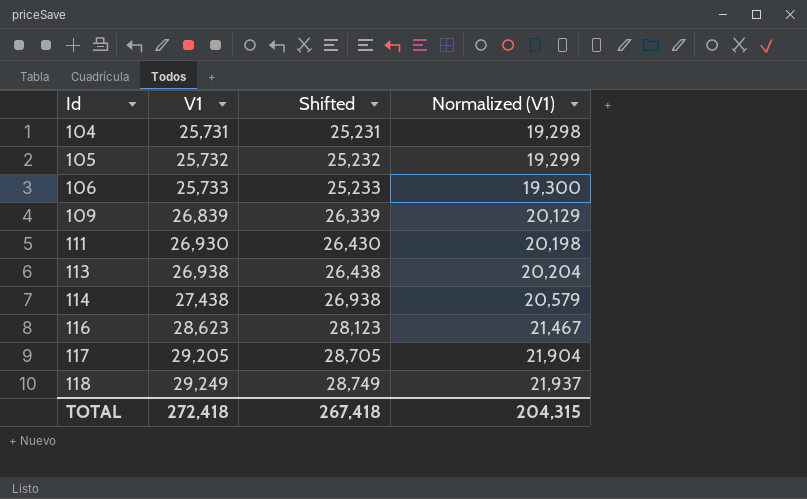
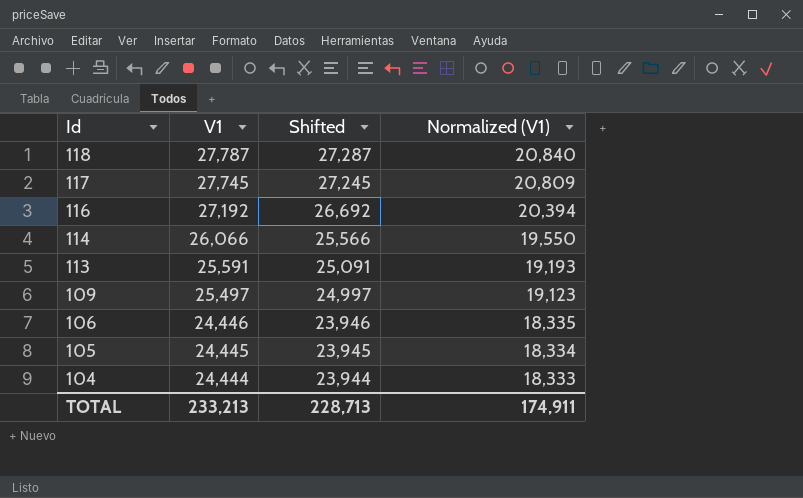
row order: Id ascending -> Id descending
row 111: 26,930 | 26,430 | 20,198 -> none
118 | V1: 29,249 -> 27,787
118 | Shifted: 28,749 -> 27,287
118 | Normalized (V1): 21,937 -> 20,840
117 | V1: 29,205 -> 27,745
117 | Shifted: 28,705 -> 27,245
117 | Normalized (V1): 21,904 -> 20,809
116 | V1: 28,623 -> 27,192
116 | Shifted: 28,123 -> 26,692
116 | Normalized (V1): 21,467 -> 20,394
114 | V1: 27,438 -> 26,066
114 | Shifted: 26,938 -> 25,566
114 | Normalized (V1): 20,579 -> 19,550
113 | V1: 26,938 -> 25,591
113 | Shifted: 26,438 -> 25,091
113 | Normalized (V1): 20,204 -> 19,193
109 | V1: 26,839 -> 25,497
109 | Shifted: 26,339 -> 24,997
109 | Normalized (V1): 20,129 -> 19,123
106 | V1: 25,733 -> 24,446
106 | Shifted: 25,233 -> 23,946
106 | Normalized (V1): 19,300 -> 18,335
105 | V1: 25,732 -> 24,445
105 | Shifted: 25,232 -> 23,945
105 | Normalized (V1): 19,299 -> 18,334
104 | V1: 25,731 -> 24,444
104 | Shifted: 25,231 -> 23,944
104 | Normalized (V1): 19,298 -> 18,333
TOTAL | V1: 272,418 -> 233,213
TOTAL | Shifted: 267,418 -> 228,713
TOTAL | Normalized (V1): 204,315 -> 174,911

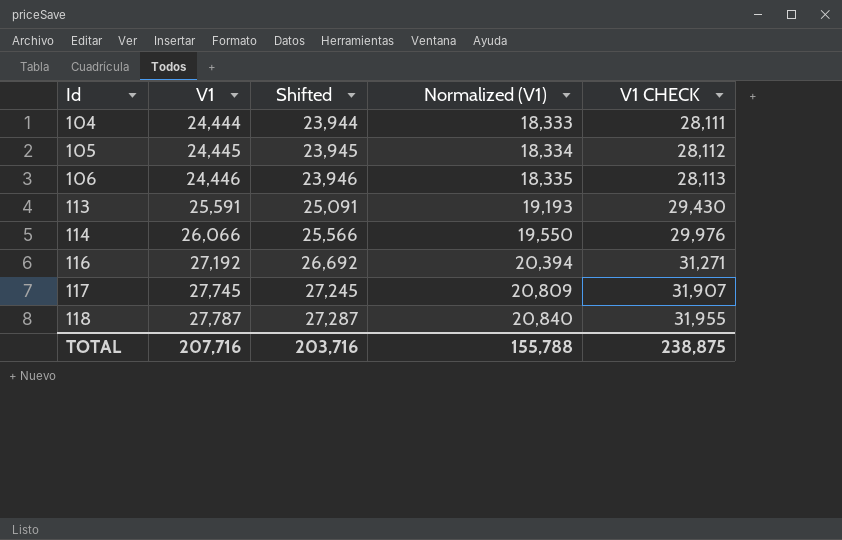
row order: Id descending -> Id ascending
column V1 CHECK | formula: none -> [V1] * 1.15
row 109: 25,497 | 24,997 | 19,123 -> none
TOTAL | V1: 233,213 -> 207,716
TOTAL | Shifted: 228,713 -> 203,716
TOTAL | Normalized (V1): 174,911 -> 155,788

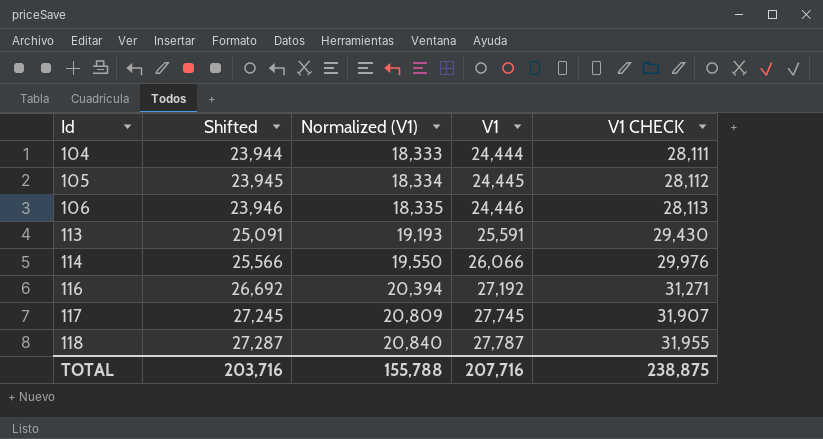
column V1 | position: 2 -> 4

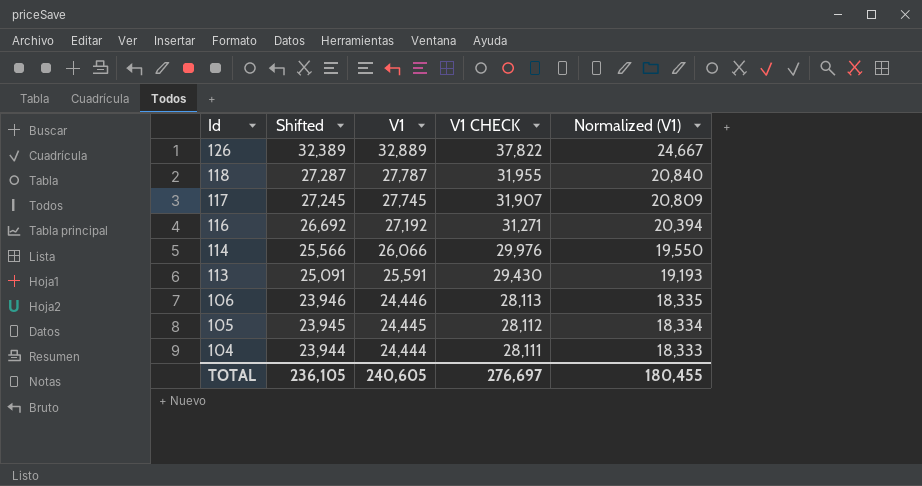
row order: Id ascending -> Id descending
column Normalized (V1) | position: 3 -> 5
row 126: none -> 32,389 | 32,889 | 37,822 | 24,667
TOTAL | Shifted: 203,716 -> 236,105
TOTAL | V1: 207,716 -> 240,605
TOTAL | V1 CHECK: 238,875 -> 276,697
TOTAL | Normalized (V1): 155,788 -> 180,455

